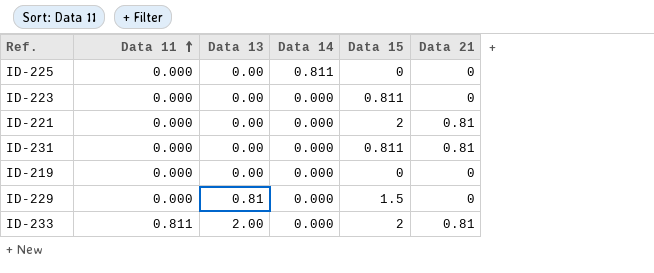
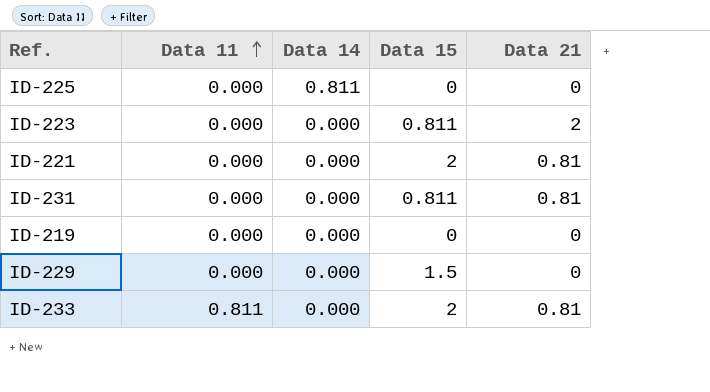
column Data 13 | position: 3 -> none
ID-223 | Data 21: 0 -> 2

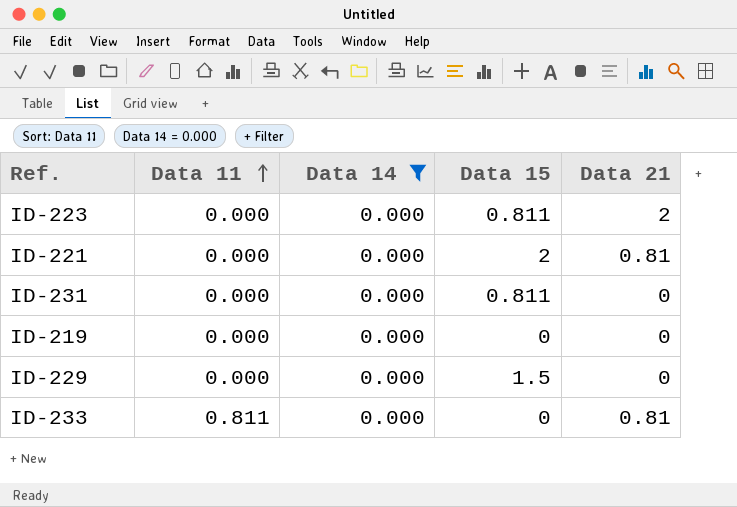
filter: none -> Data 14 = 0.000
ID-231 | Data 21: 0.81 -> 0
ID-233 | Data 15: 2 -> 0

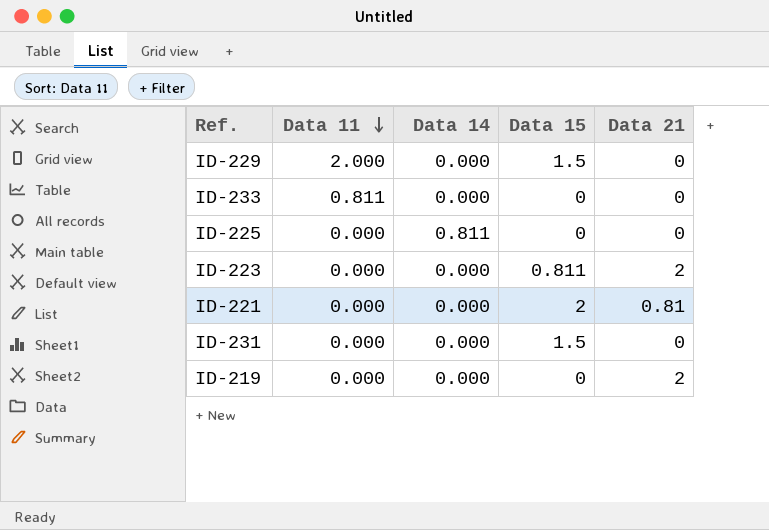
filter: Data 14 = 0.000 -> none
row order: Data 11 ascending -> Data 11 descending
ID-229 | Data 11: 0.000 -> 2.000
ID-233 | Data 21: 0.81 -> 0
ID-231 | Data 15: 0.811 -> 1.5
ID-219 | Data 21: 0 -> 2

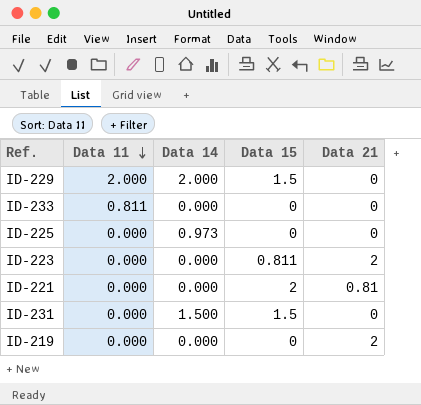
ID-229 | Data 14: 0.000 -> 2.000
ID-225 | Data 14: 0.811 -> 0.973
ID-231 | Data 14: 0.000 -> 1.500

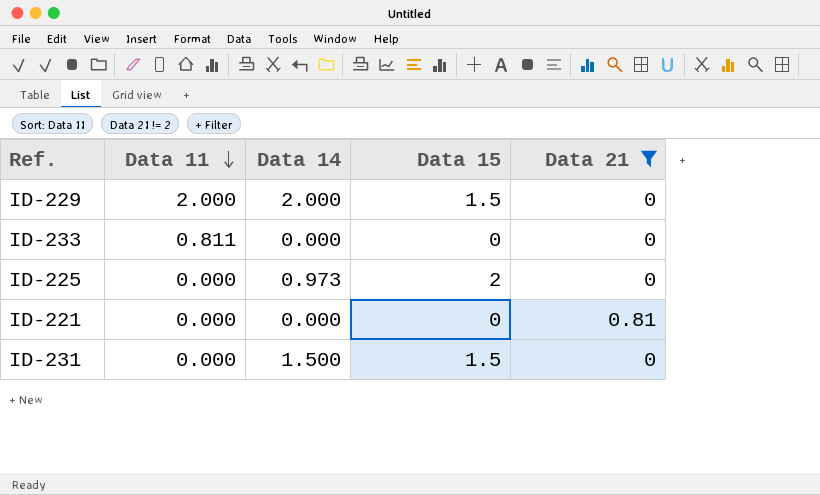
filter: none -> Data 21 != 2
ID-225 | Data 15: 0 -> 2
ID-221 | Data 15: 2 -> 0

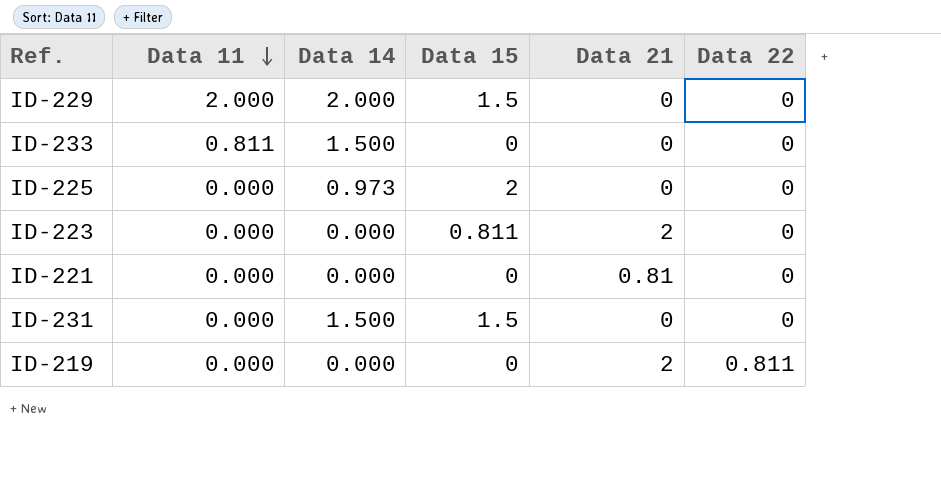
filter: Data 21 != 2 -> none
column Data 22 | position: none -> 6
ID-233 | Data 14: 0.000 -> 1.500

